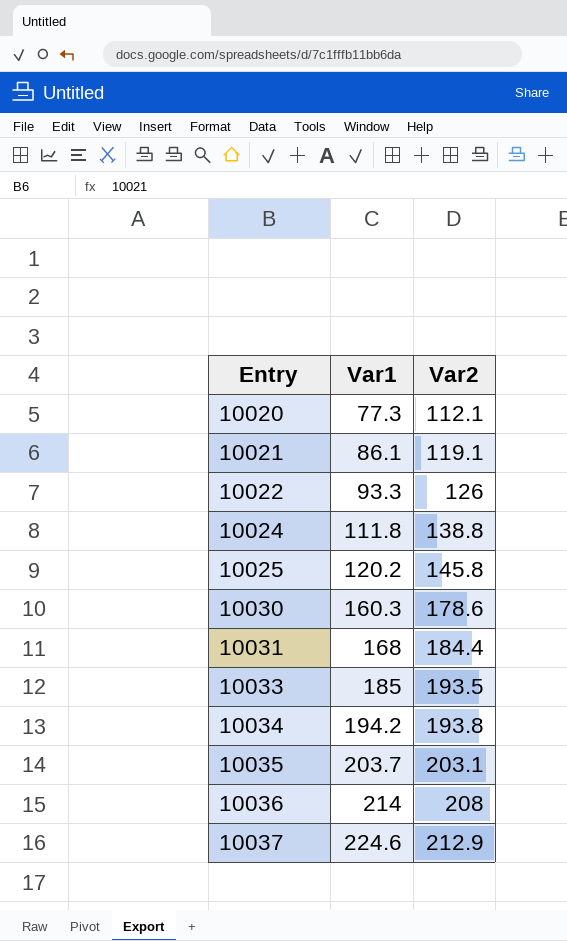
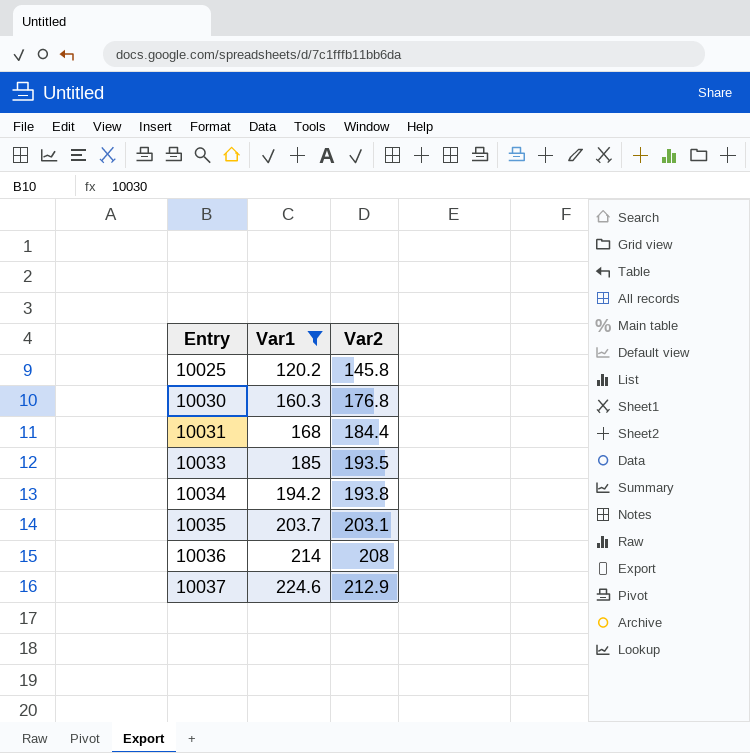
filter: none -> Var1 >= 120.2
10030 | Var2: 178.6 -> 176.8

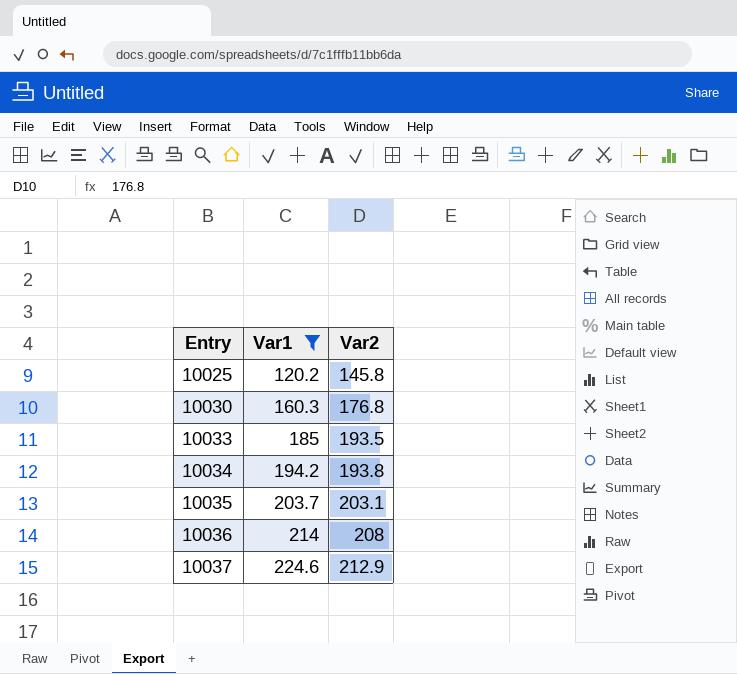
row 10031: 168 | 184.4 -> none

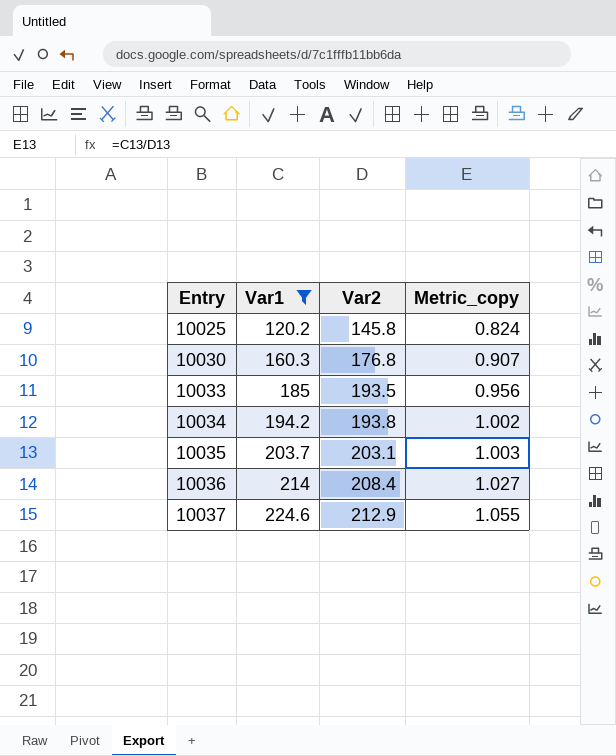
column Metric_copy | formula: none -> [Var1] / [Var2]
10036 | Var2: 208 -> 208.4

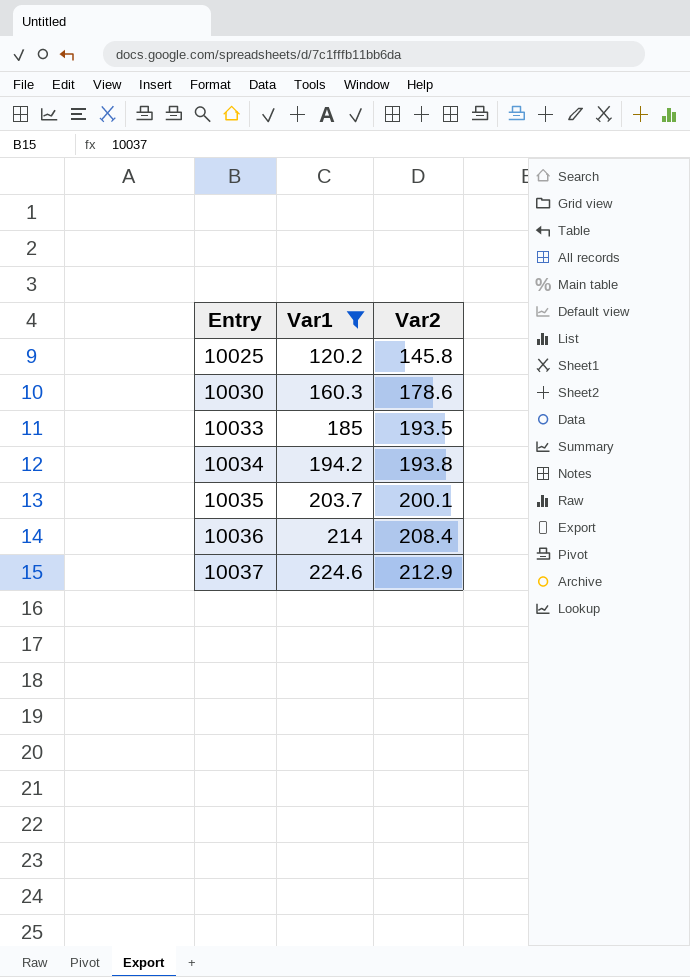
column Metric_copy | formula: [Var1] / [Var2] -> none
10030 | Var2: 176.8 -> 178.6
10035 | Var2: 203.1 -> 200.1

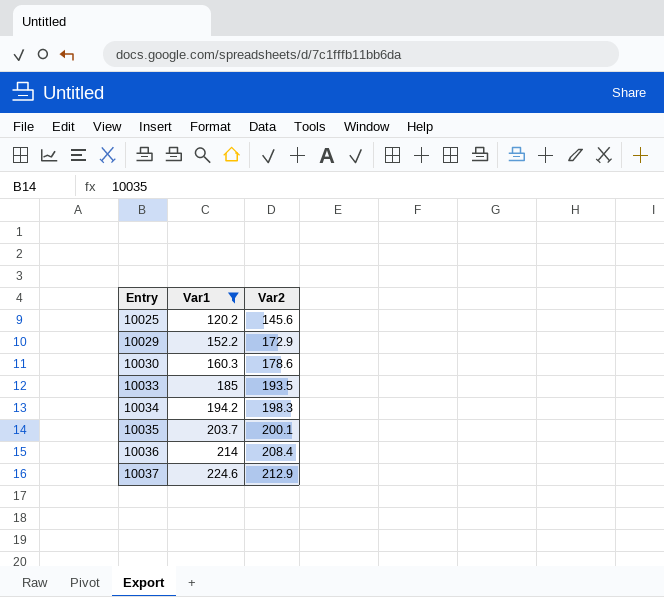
10025 | Var2: 145.8 -> 145.6
row 10029: none -> 152.2 | 172.9
10034 | Var2: 193.8 -> 198.3

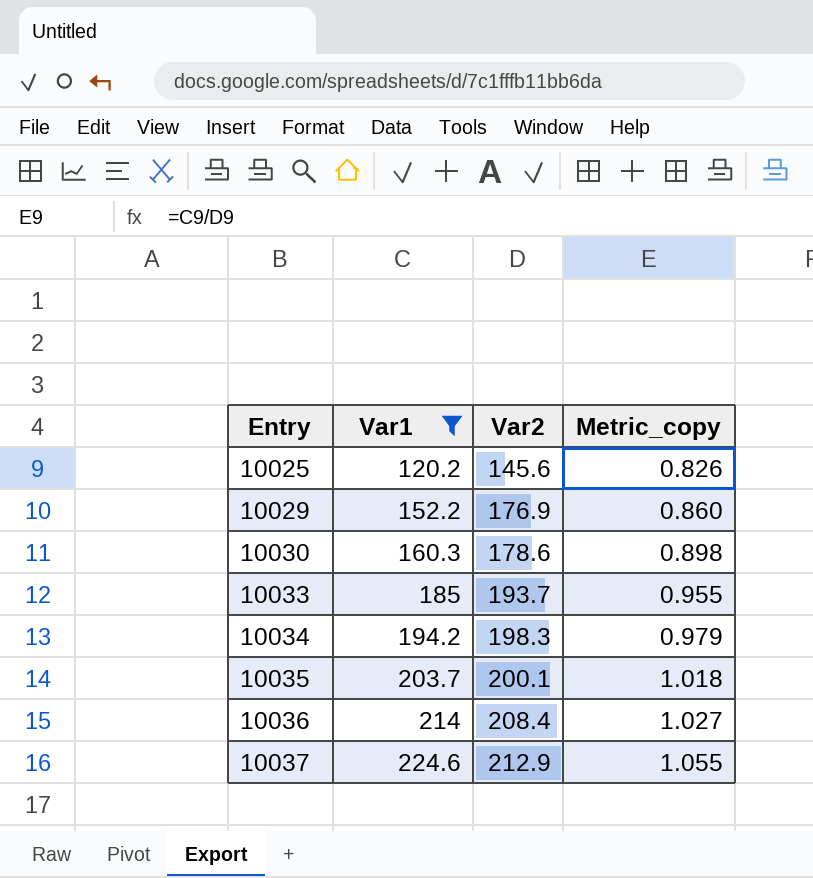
column Metric_copy | formula: none -> [Var1] / [Var2]
10029 | Var2: 172.9 -> 176.9
10033 | Var2: 193.5 -> 193.7

